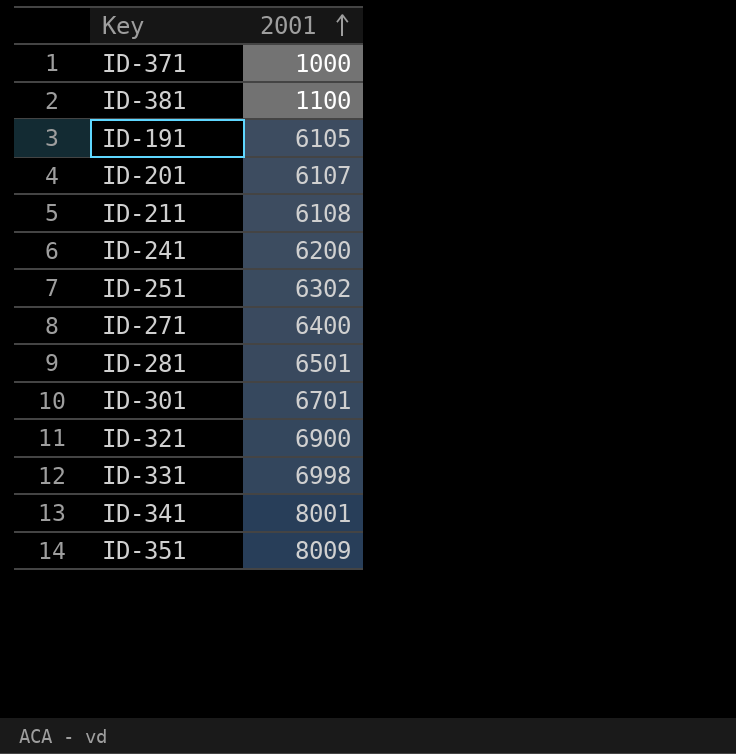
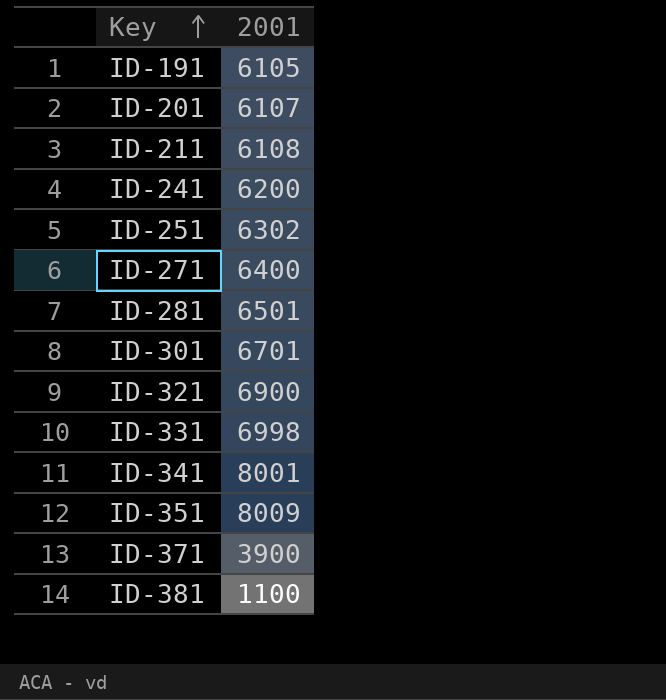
row order: 2001 ascending -> Key ascending
ID-371 | 2001: 1000 -> 3900

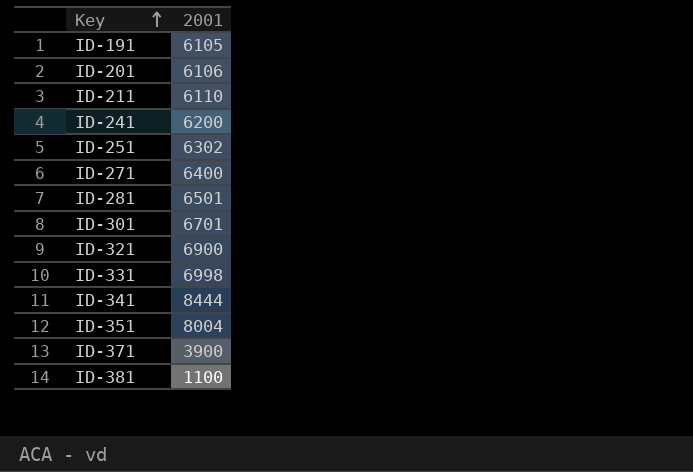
ID-201 | 2001: 6107 -> 6106
ID-211 | 2001: 6108 -> 6110
ID-341 | 2001: 8001 -> 8444
ID-351 | 2001: 8009 -> 8004

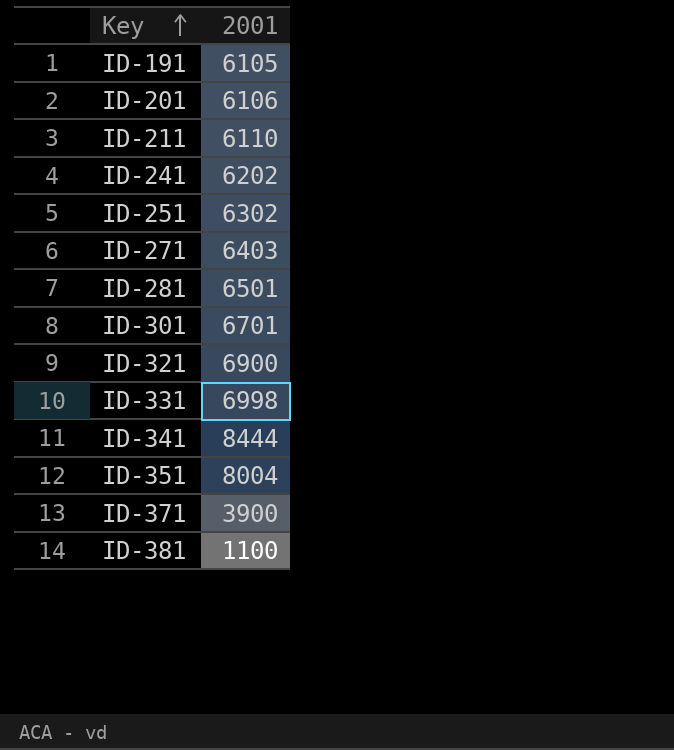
ID-241 | 2001: 6200 -> 6202
ID-271 | 2001: 6400 -> 6403

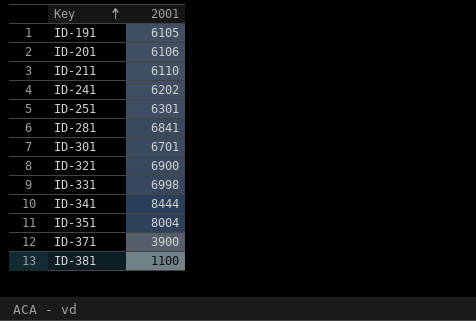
row ID-271: 6403 -> none
ID-251 | 2001: 6302 -> 6301
ID-281 | 2001: 6501 -> 6841

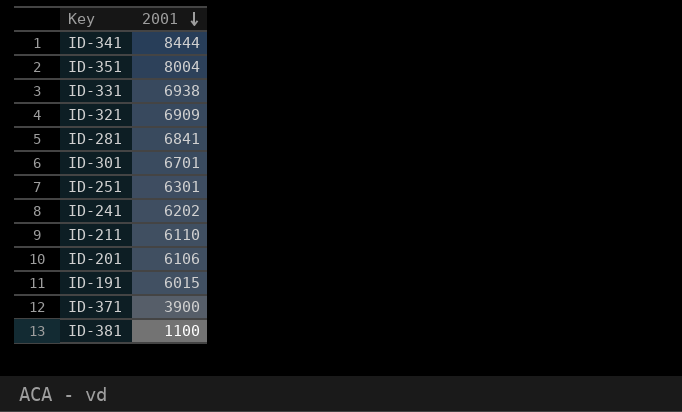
row order: Key ascending -> 2001 descending
ID-331 | 2001: 6998 -> 6938
ID-321 | 2001: 6900 -> 6909
ID-191 | 2001: 6105 -> 6015

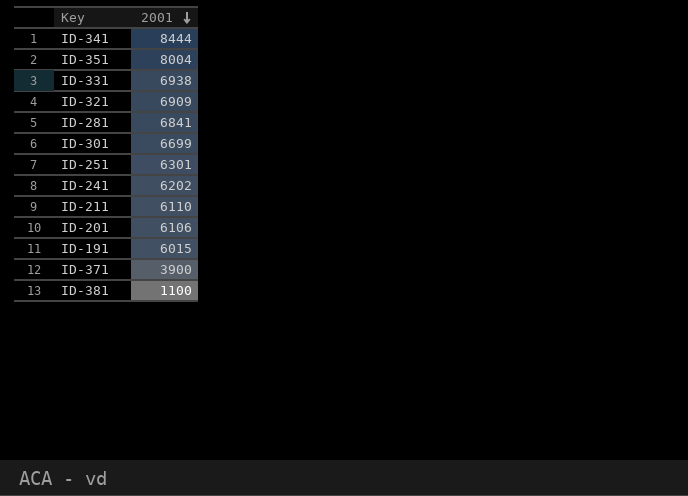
ID-301 | 2001: 6701 -> 6699

